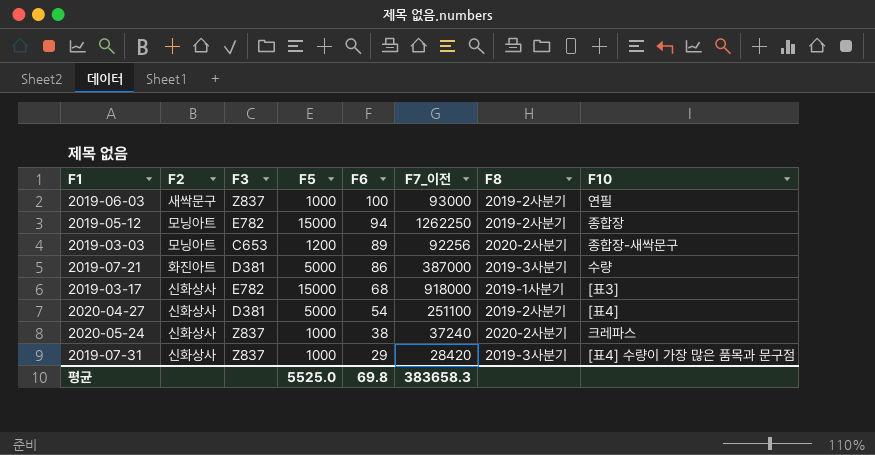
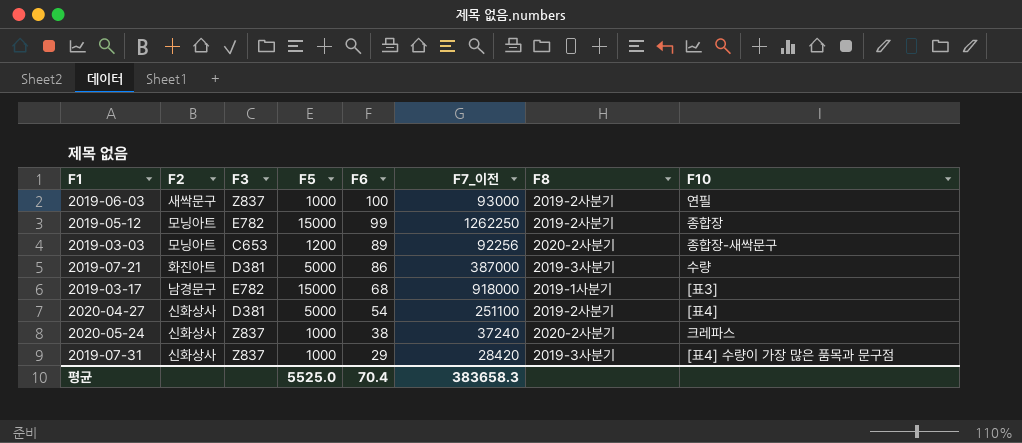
2019-05-12 | F6: 94 -> 99
2019-03-17 | F2: 신화상사 -> 남경문구
평균 | F6: 69.8 -> 70.4

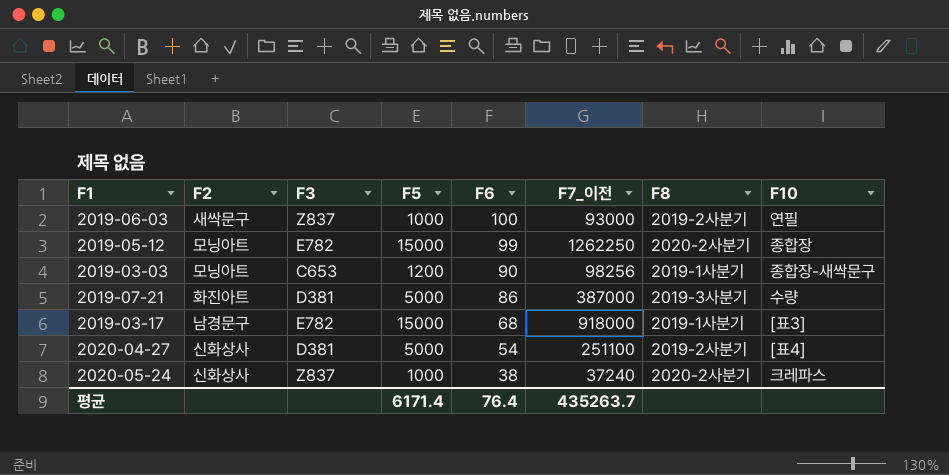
row 2019-07-31: 신화상사 | Z837 | 1000 | 29 | 28420 | 2019-3사분기 | [표4] 수량이 가장 많은 품목과 문구점 -> none
2019-05-12 | F8: 2019-2사분기 -> 2020-2사분기
2019-03-03 | F6: 89 -> 90
2019-03-03 | F7_이전: 92256 -> 98256
2019-03-03 | F8: 2020-2사분기 -> 2019-1사분기
평균 | F5: 5525.0 -> 6171.4
평균 | F6: 70.4 -> 76.4
평균 | F7_이전: 383658.3 -> 435263.7

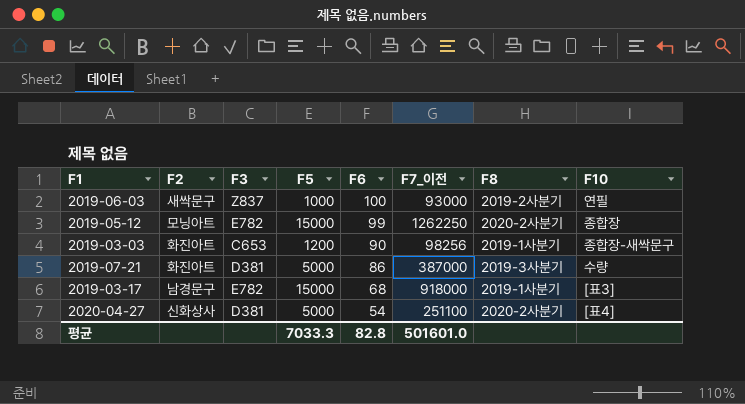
row 2020-05-24: 신화상사 | Z837 | 1000 | 38 | 37240 | 2020-2사분기 | 크레파스 -> none
2019-03-03 | F2: 모닝아트 -> 화진아트
2020-04-27 | F8: 2019-2사분기 -> 2020-2사분기
평균 | F5: 6171.4 -> 7033.3
평균 | F6: 76.4 -> 82.8
평균 | F7_이전: 435263.7 -> 501601.0

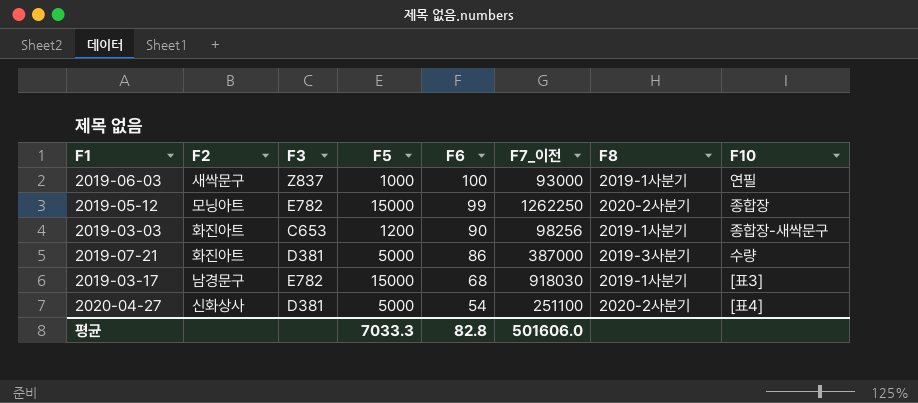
2019-06-03 | F8: 2019-2사분기 -> 2019-1사분기
2019-03-17 | F7_이전: 918000 -> 918030
평균 | F7_이전: 501601.0 -> 501606.0

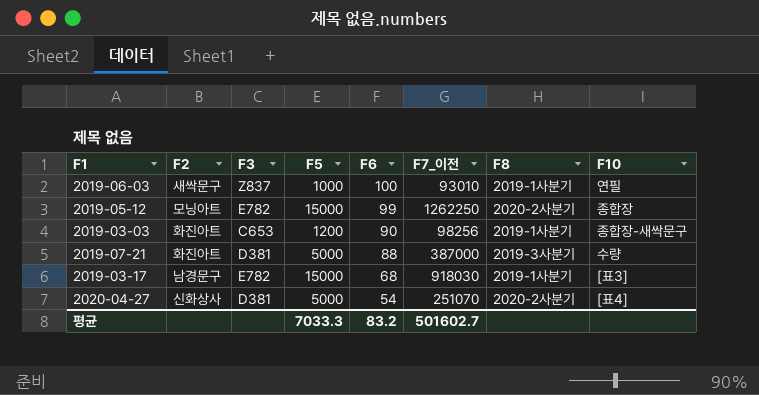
2019-06-03 | F7_이전: 93000 -> 93010
2019-07-21 | F6: 86 -> 88
2020-04-27 | F7_이전: 251100 -> 251070
평균 | F6: 82.8 -> 83.2
평균 | F7_이전: 501606.0 -> 501602.7

